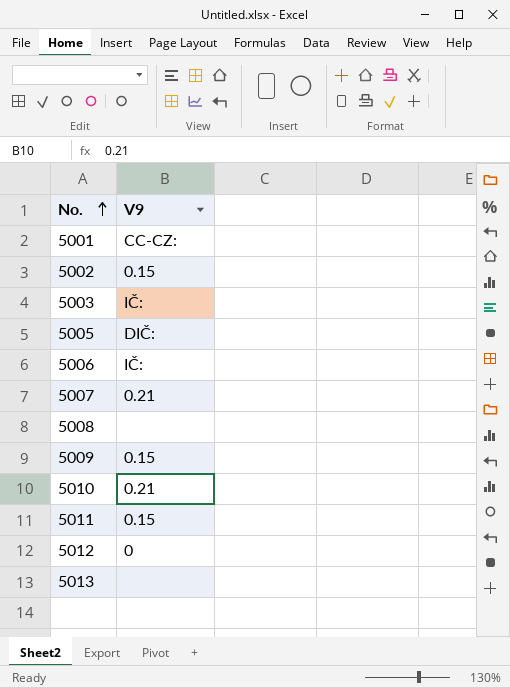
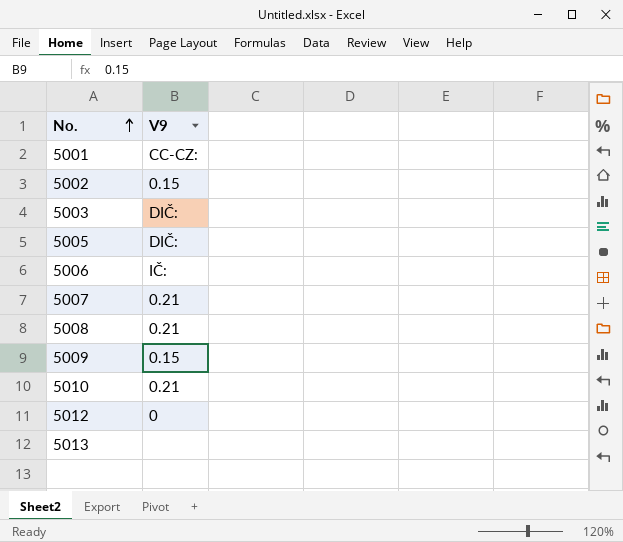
row 5011: 0.15 -> none
5003 | V9: IČ: -> DIČ:
5008 | V9: none -> 0.21

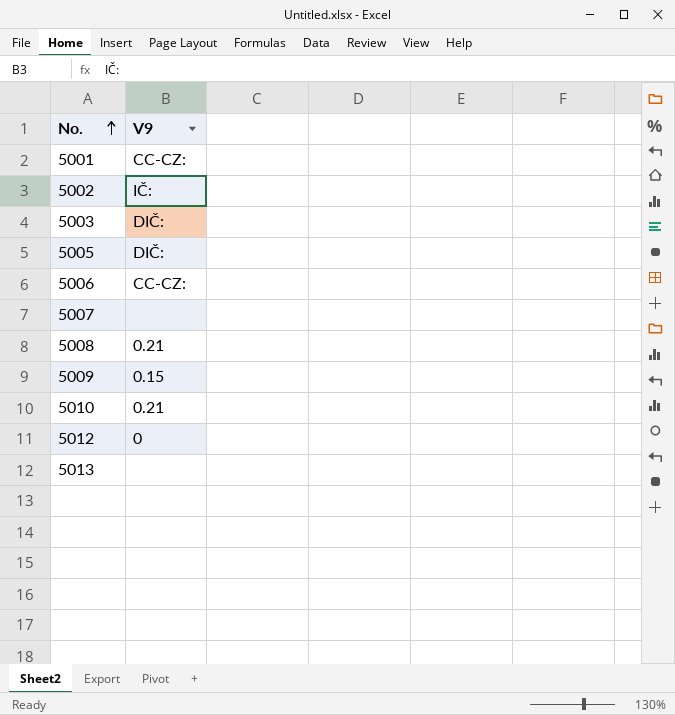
5002 | V9: 0.15 -> IČ:
5006 | V9: IČ: -> CC-CZ:
5007 | V9: 0.21 -> none

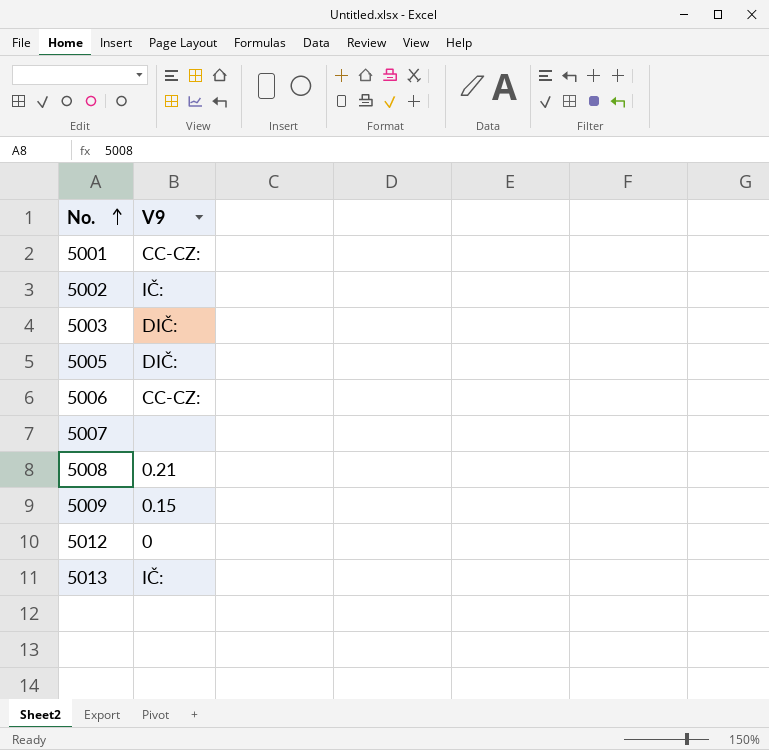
row 5010: 0.21 -> none
5013 | V9: none -> IČ:

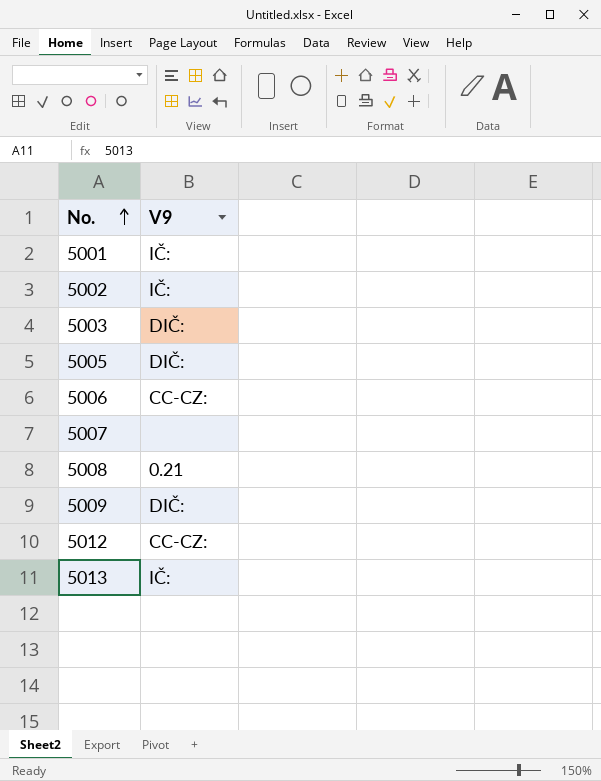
5001 | V9: CC-CZ: -> IČ:
5009 | V9: 0.15 -> DIČ:
5012 | V9: 0 -> CC-CZ:

